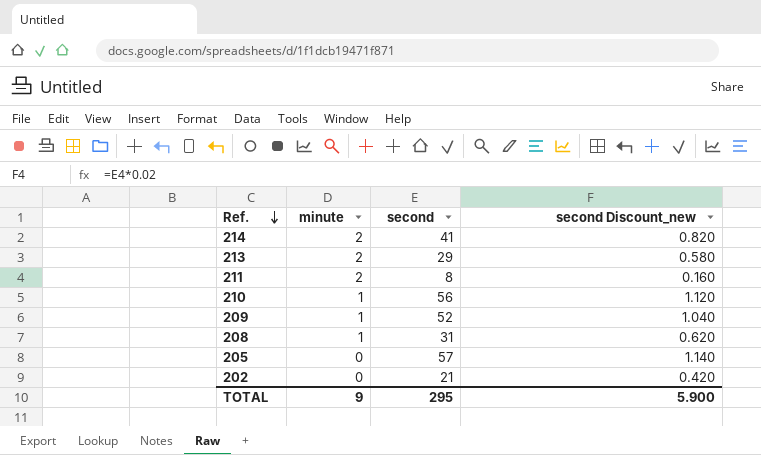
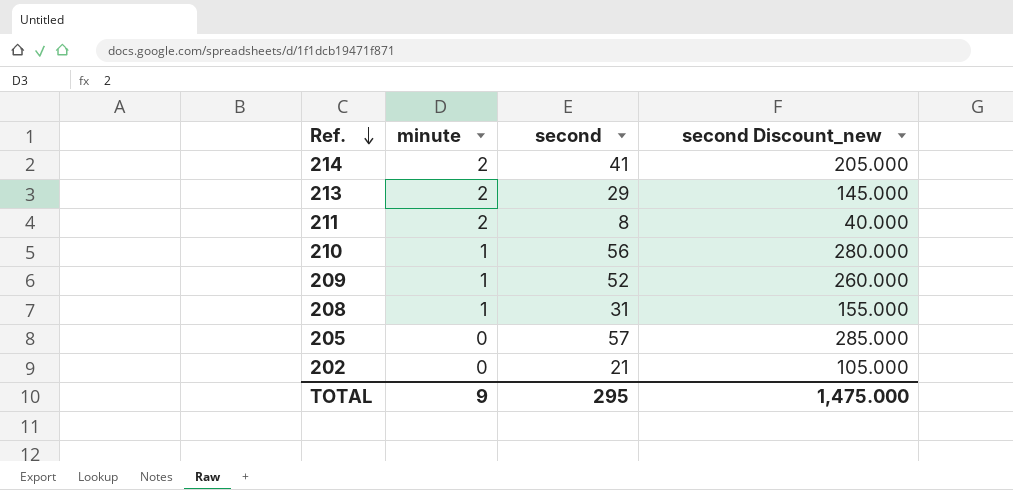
column second Discount_new | formula: [second] * 0.02 -> [second] * 5
TOTAL | second Discount_new: 5.900 -> 1,475.000

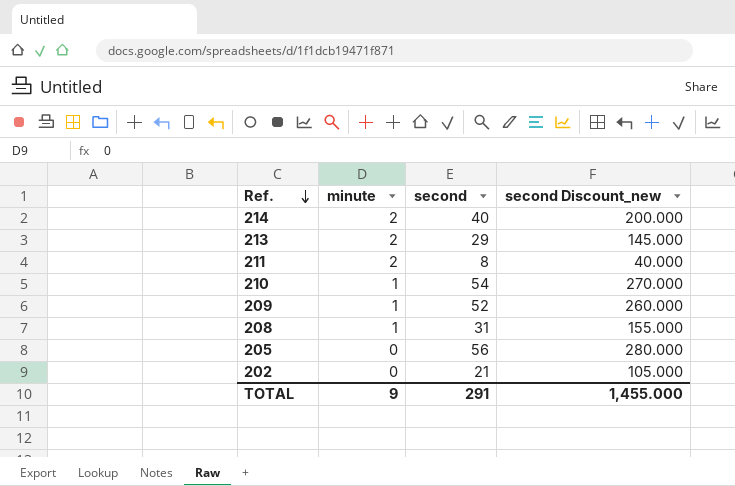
214 | second: 41 -> 40
214 | second Discount_new: 205.000 -> 200.000
210 | second: 56 -> 54
210 | second Discount_new: 280.000 -> 270.000
205 | second: 57 -> 56
205 | second Discount_new: 285.000 -> 280.000
TOTAL | second: 295 -> 291
TOTAL | second Discount_new: 1,475.000 -> 1,455.000

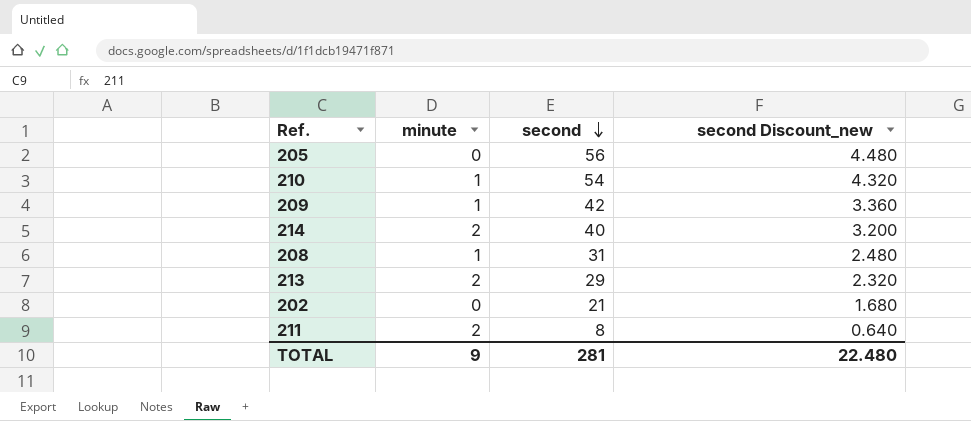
row order: Ref. descending -> second descending
column second Discount_new | formula: [second] * 5 -> [second] * 0.08
209 | second: 52 -> 42
TOTAL | second: 291 -> 281
TOTAL | second Discount_new: 1,455.000 -> 22.480

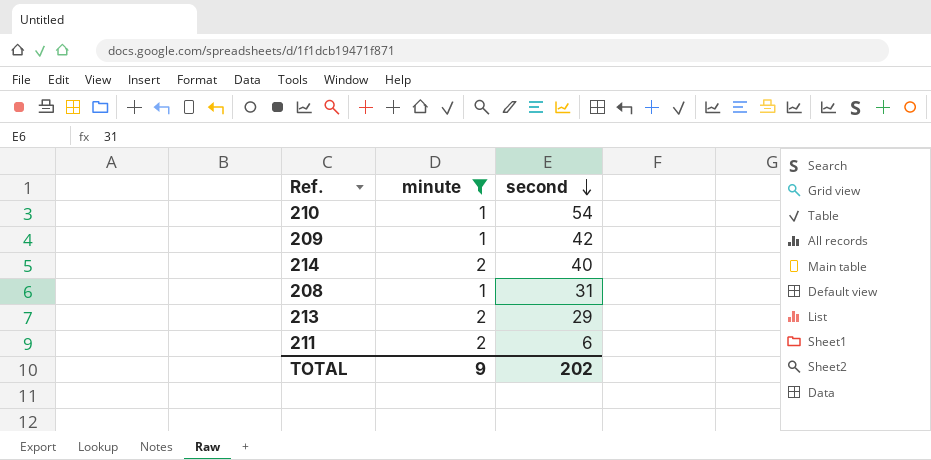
filter: none -> minute != 0
column second Discount_new | formula: [second] * 0.08 -> none
211 | second: 8 -> 6
TOTAL | second: 281 -> 202

